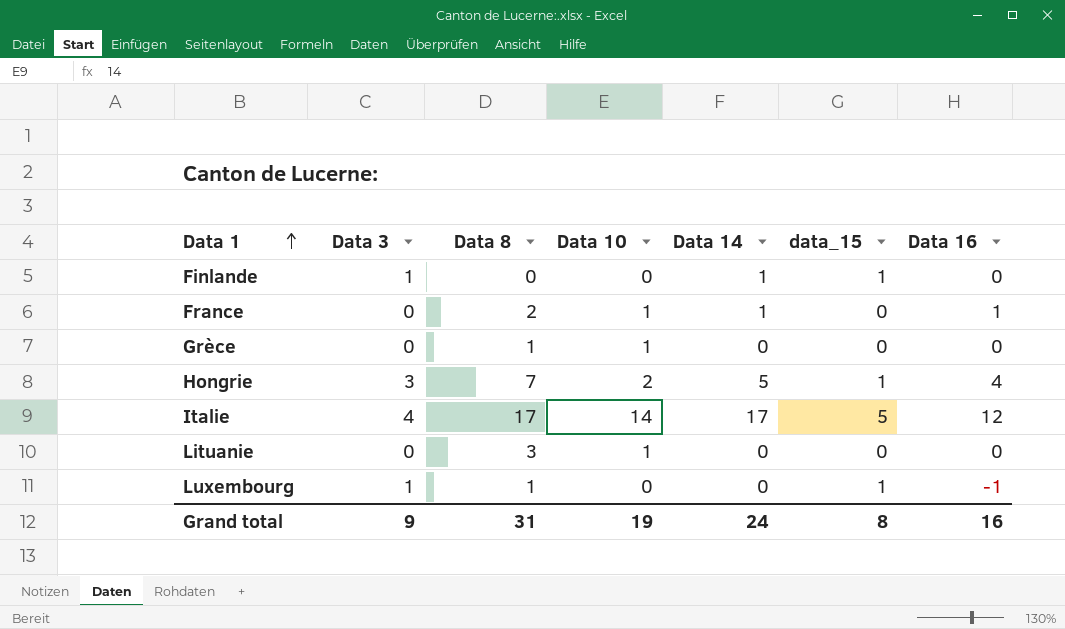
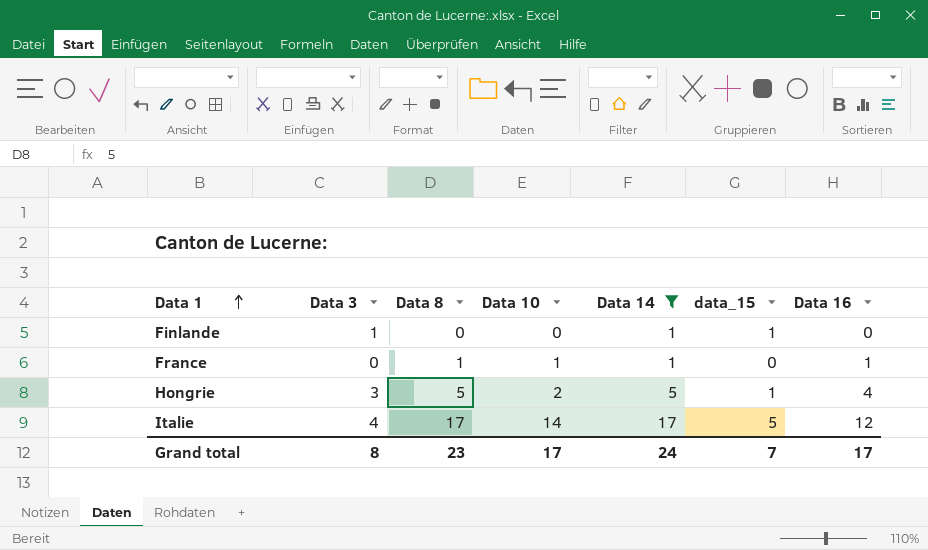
filter: none -> Data 14 != 0
France | Data 8: 2 -> 1
Hongrie | Data 8: 7 -> 5
Grand total | Data 3: 9 -> 8
Grand total | Data 8: 31 -> 23
Grand total | Data 10: 19 -> 17
Grand total | data_15: 8 -> 7
Grand total | Data 16: 16 -> 17

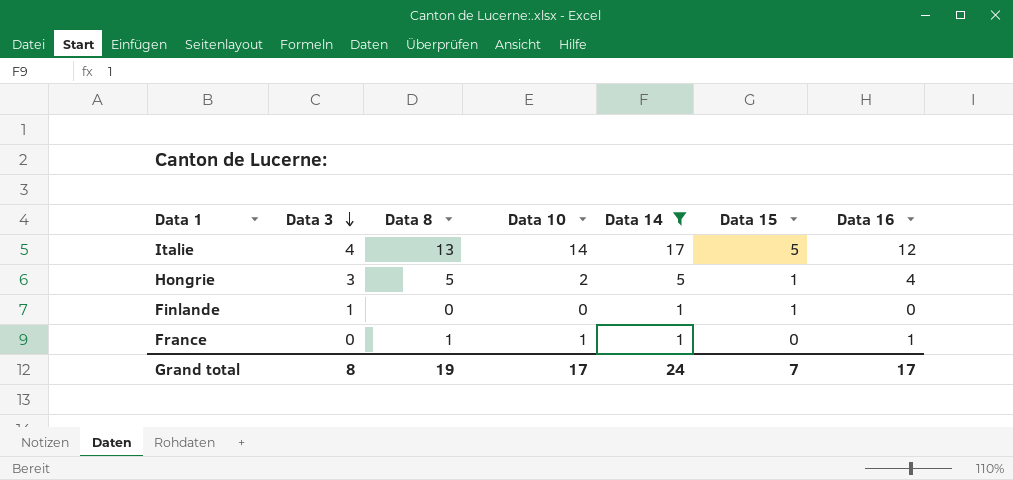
row order: Data 1 ascending -> Data 3 descending
column name: data_15 -> Data 15
Italie | Data 8: 17 -> 13
Grand total | Data 8: 23 -> 19

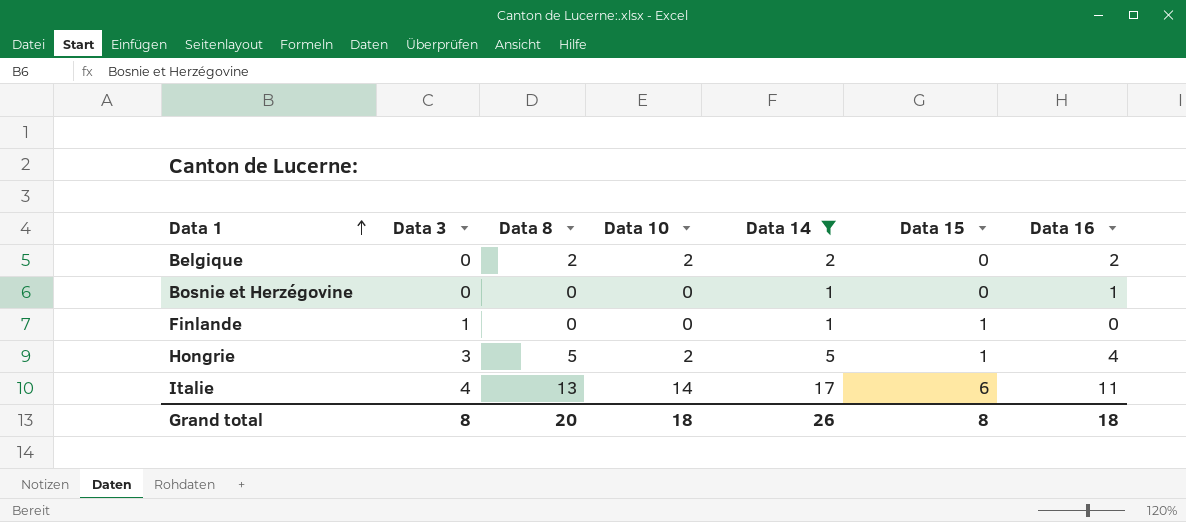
row order: Data 3 descending -> Data 1 ascending
row France: 0 | 1 | 1 | 1 | 0 | 1 -> none
row Belgique: none -> 0 | 2 | 2 | 2 | 0 | 2
row Bosnie et Herzégovine: none -> 0 | 0 | 0 | 1 | 0 | 1
Italie | Data 15: 5 -> 6
Italie | Data 16: 12 -> 11
Grand total | Data 8: 19 -> 20
Grand total | Data 10: 17 -> 18
Grand total | Data 14: 24 -> 26
Grand total | Data 15: 7 -> 8
Grand total | Data 16: 17 -> 18

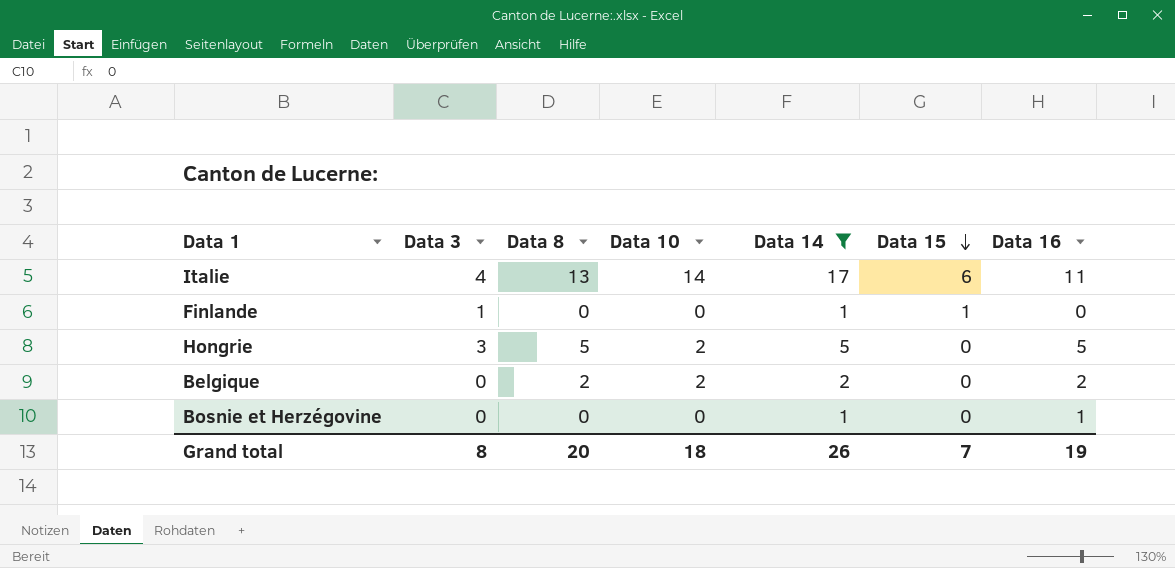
row order: Data 1 ascending -> Data 15 descending
Hongrie | Data 15: 1 -> 0
Hongrie | Data 16: 4 -> 5
Grand total | Data 15: 8 -> 7
Grand total | Data 16: 18 -> 19

